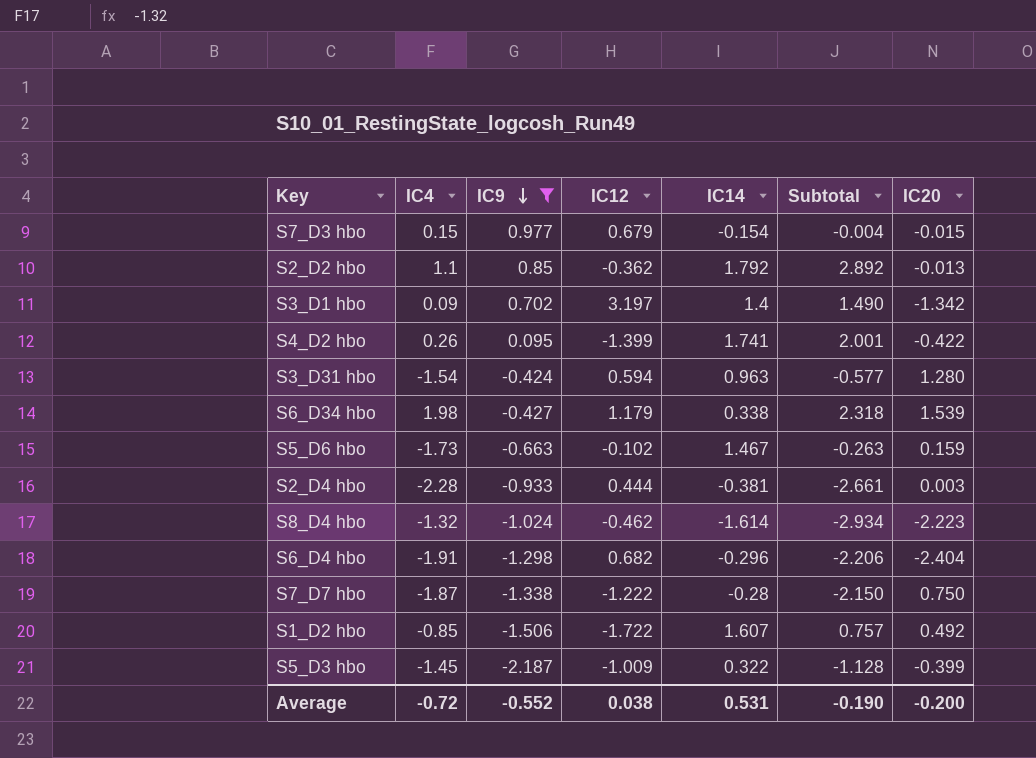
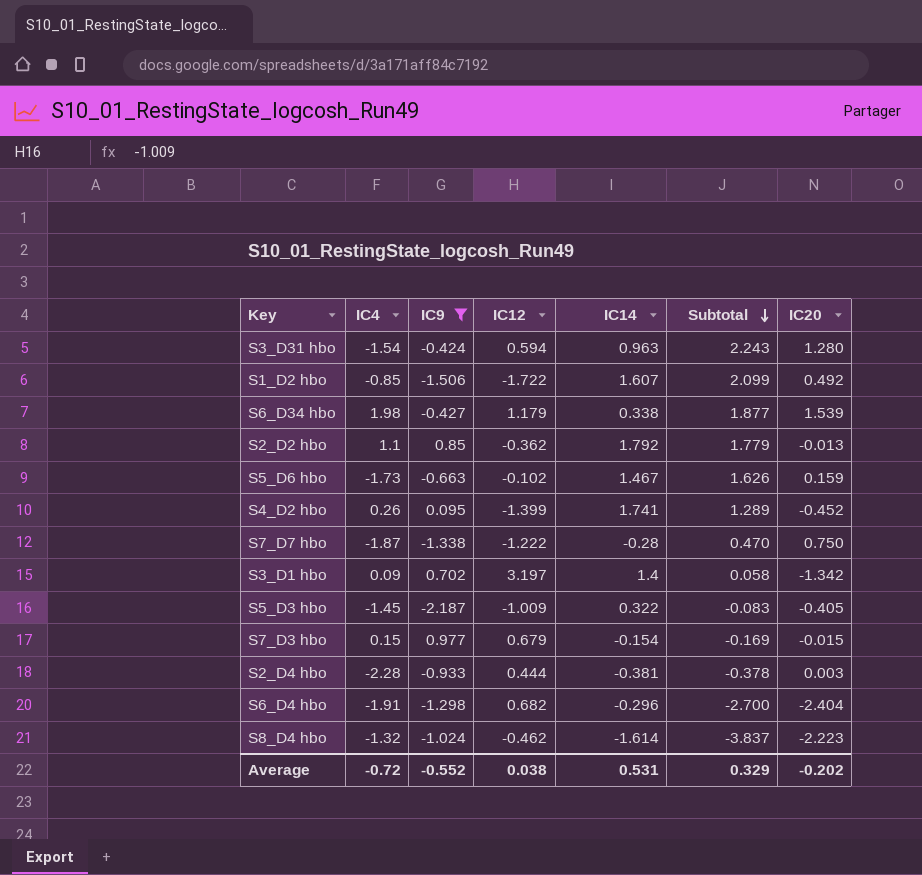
row order: IC9 descending -> Subtotal descending
column Subtotal | formula: [IC4] + [IC14] -> [IC14] + [IC20]
S4_D2 hbo | IC20: -0.422 -> -0.452
S5_D3 hbo | IC20: -0.399 -> -0.405
Average | Subtotal: -0.190 -> 0.329
Average | IC20: -0.200 -> -0.202

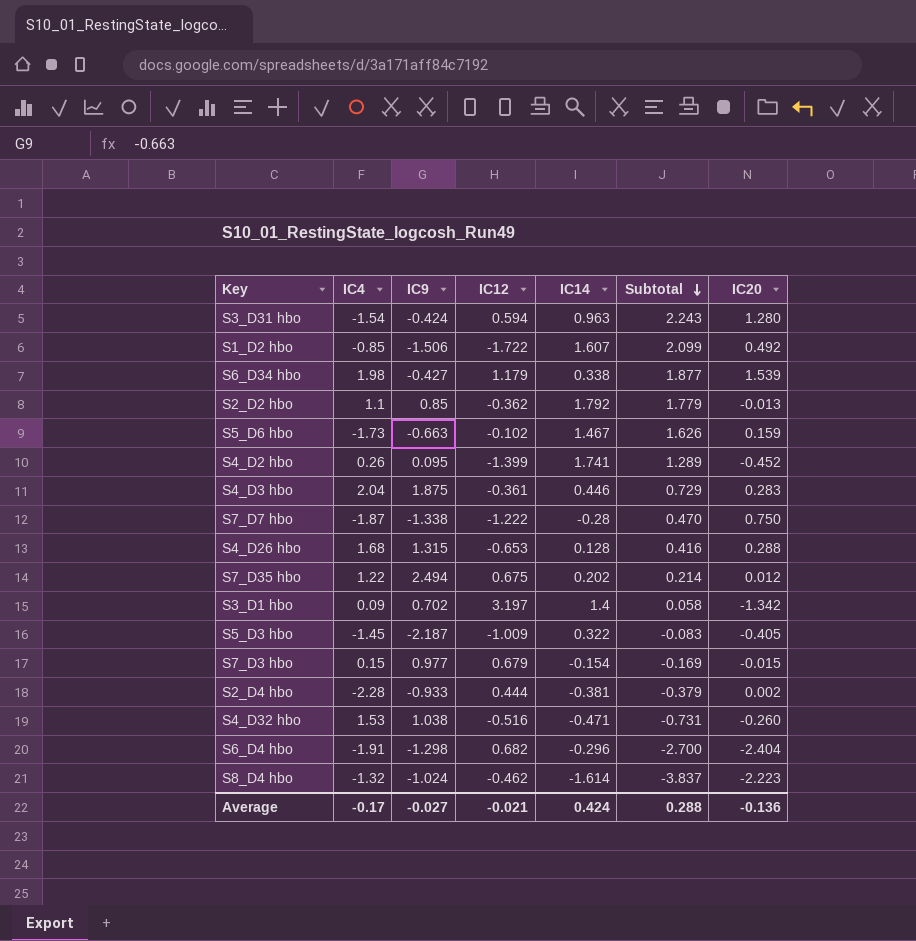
filter: IC9 <= 0.977 -> none
S2_D4 hbo | Subtotal: -0.378 -> -0.379
S2_D4 hbo | IC20: 0.003 -> 0.002
Average | IC4: -0.72 -> -0.17
Average | IC9: -0.552 -> -0.027
Average | IC12: 0.038 -> -0.021
Average | IC14: 0.531 -> 0.424
Average | Subtotal: 0.329 -> 0.288
Average | IC20: -0.202 -> -0.136

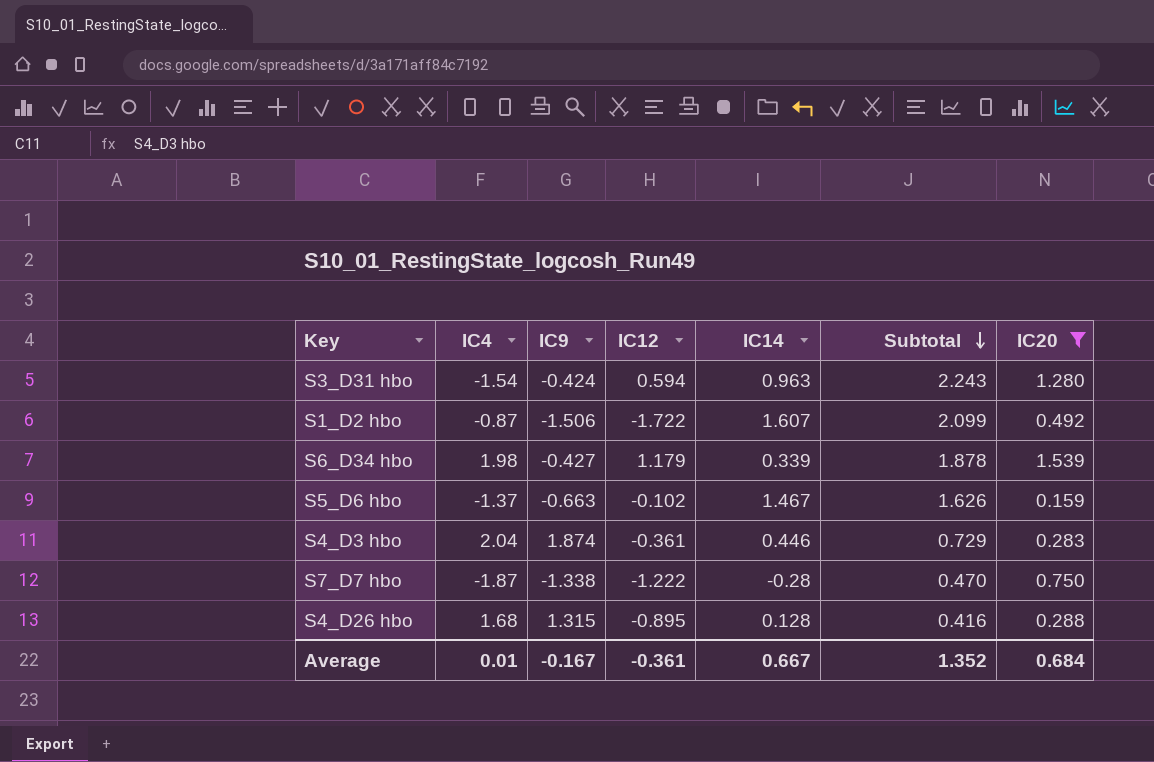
filter: none -> IC20 >= 0.159
S1_D2 hbo | IC4: -0.85 -> -0.87
S6_D34 hbo | IC14: 0.338 -> 0.339
S6_D34 hbo | Subtotal: 1.877 -> 1.878
S5_D6 hbo | IC4: -1.73 -> -1.37
S4_D3 hbo | IC9: 1.875 -> 1.874
S4_D26 hbo | IC12: -0.653 -> -0.895
Average | IC4: -0.17 -> 0.01
Average | IC9: -0.027 -> -0.167
Average | IC12: -0.021 -> -0.361
Average | IC14: 0.424 -> 0.667
Average | Subtotal: 0.288 -> 1.352
Average | IC20: -0.136 -> 0.684

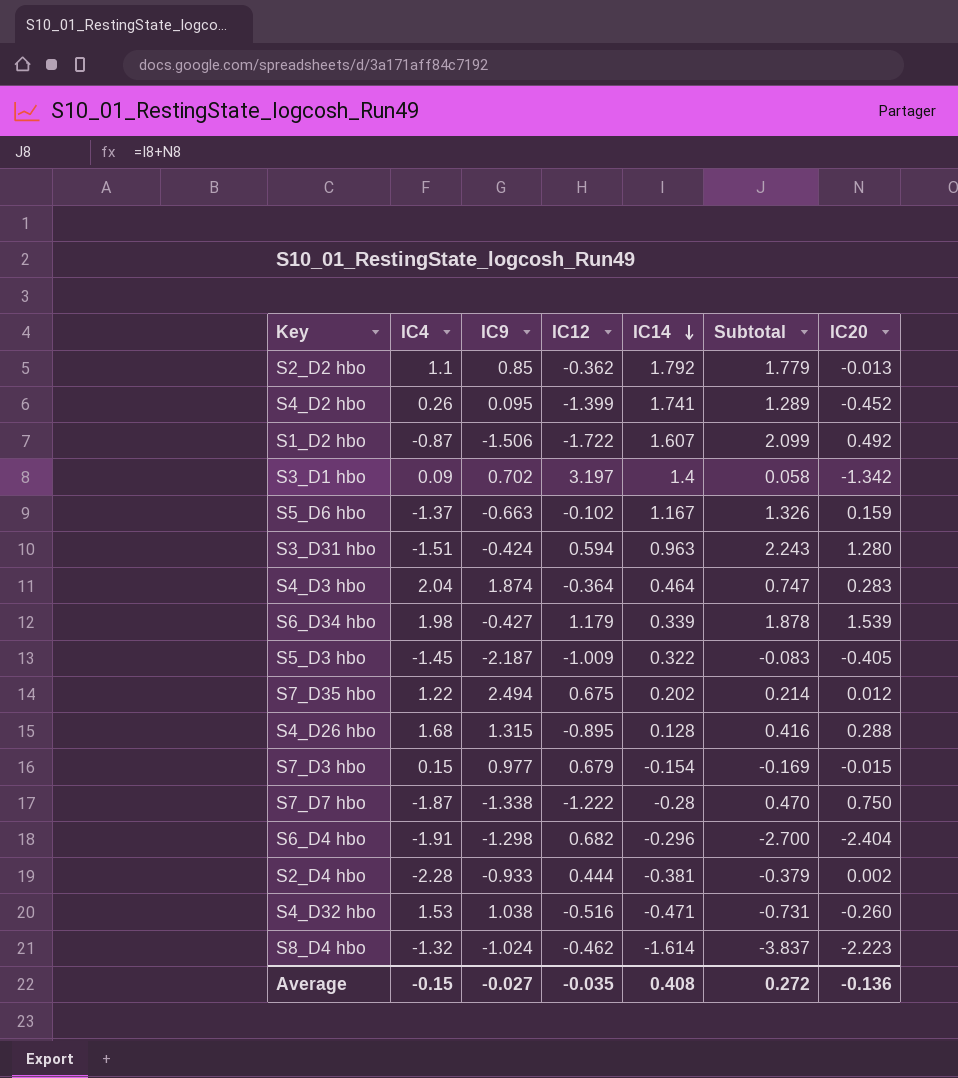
filter: IC20 >= 0.159 -> none
row order: Subtotal descending -> IC14 descending
S5_D6 hbo | IC14: 1.467 -> 1.167
S5_D6 hbo | Subtotal: 1.626 -> 1.326
S3_D31 hbo | IC4: -1.54 -> -1.51
S4_D3 hbo | IC12: -0.361 -> -0.364
S4_D3 hbo | IC14: 0.446 -> 0.464
S4_D3 hbo | Subtotal: 0.729 -> 0.747
Average | IC4: 0.01 -> -0.15
Average | IC9: -0.167 -> -0.027
Average | IC12: -0.361 -> -0.035
Average | IC14: 0.667 -> 0.408
Average | Subtotal: 1.352 -> 0.272
Average | IC20: 0.684 -> -0.136

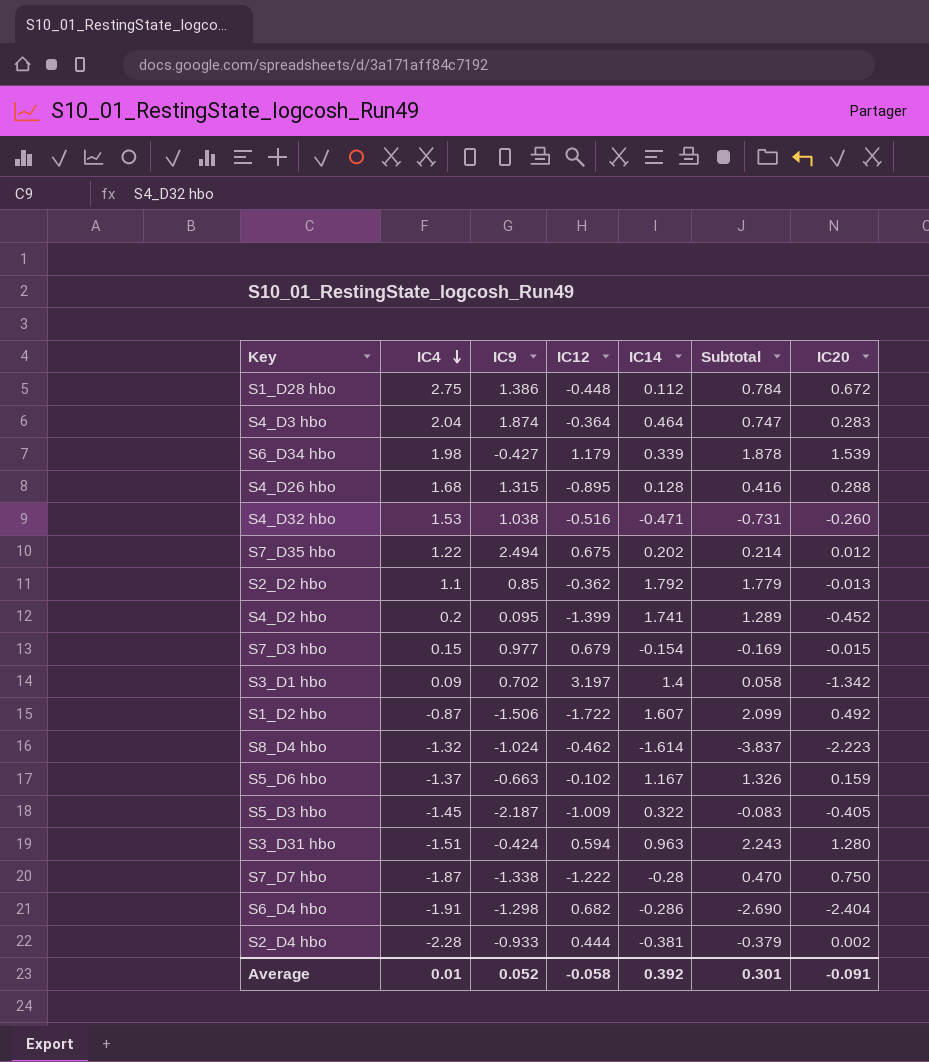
row order: IC14 descending -> IC4 descending
row S1_D28 hbo: none -> 2.75 | 1.386 | -0.448 | 0.112 | 0.784 | 0.672
S4_D2 hbo | IC4: 0.26 -> 0.2
S6_D4 hbo | IC14: -0.296 -> -0.286
S6_D4 hbo | Subtotal: -2.700 -> -2.690
Average | IC4: -0.15 -> 0.01
Average | IC9: -0.027 -> 0.052
Average | IC12: -0.035 -> -0.058
Average | IC14: 0.408 -> 0.392
Average | Subtotal: 0.272 -> 0.301
Average | IC20: -0.136 -> -0.091

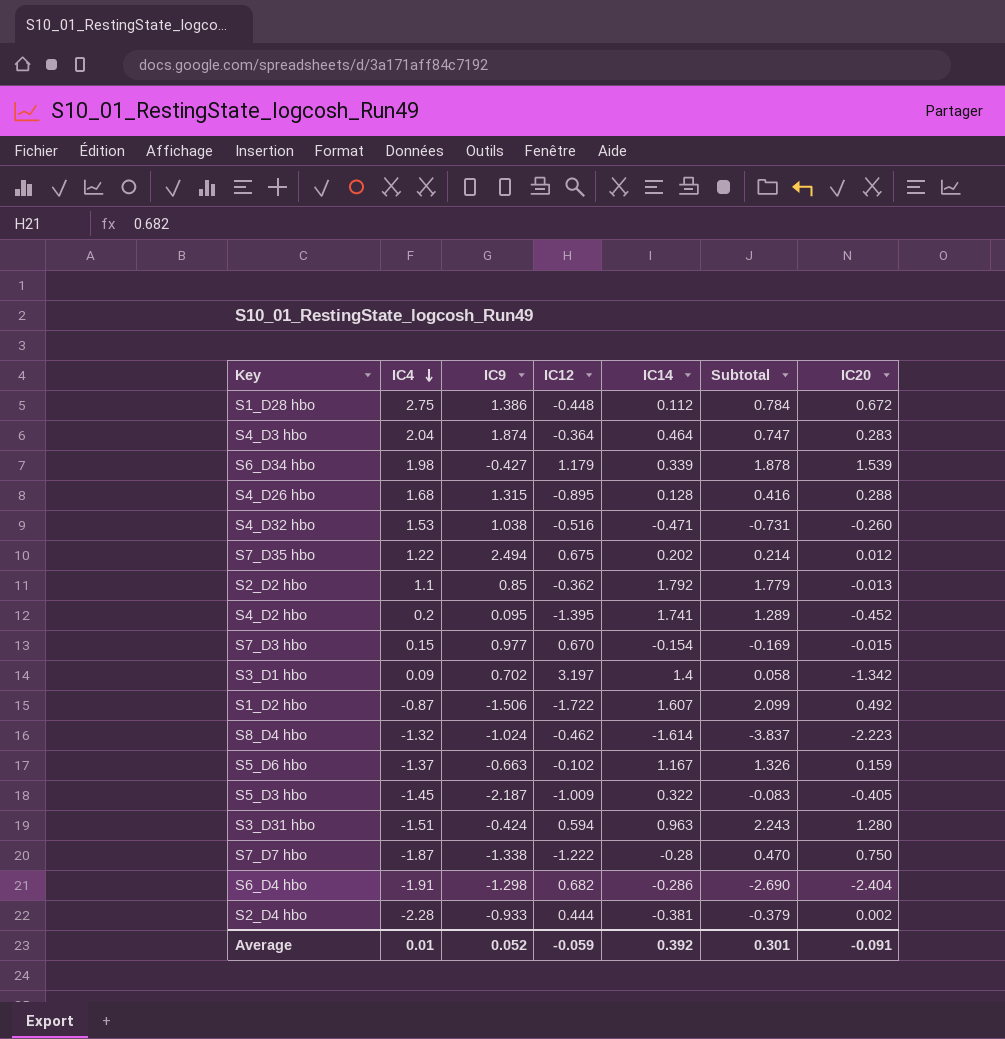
S4_D2 hbo | IC12: -1.399 -> -1.395
S7_D3 hbo | IC12: 0.679 -> 0.670
Average | IC12: -0.058 -> -0.059

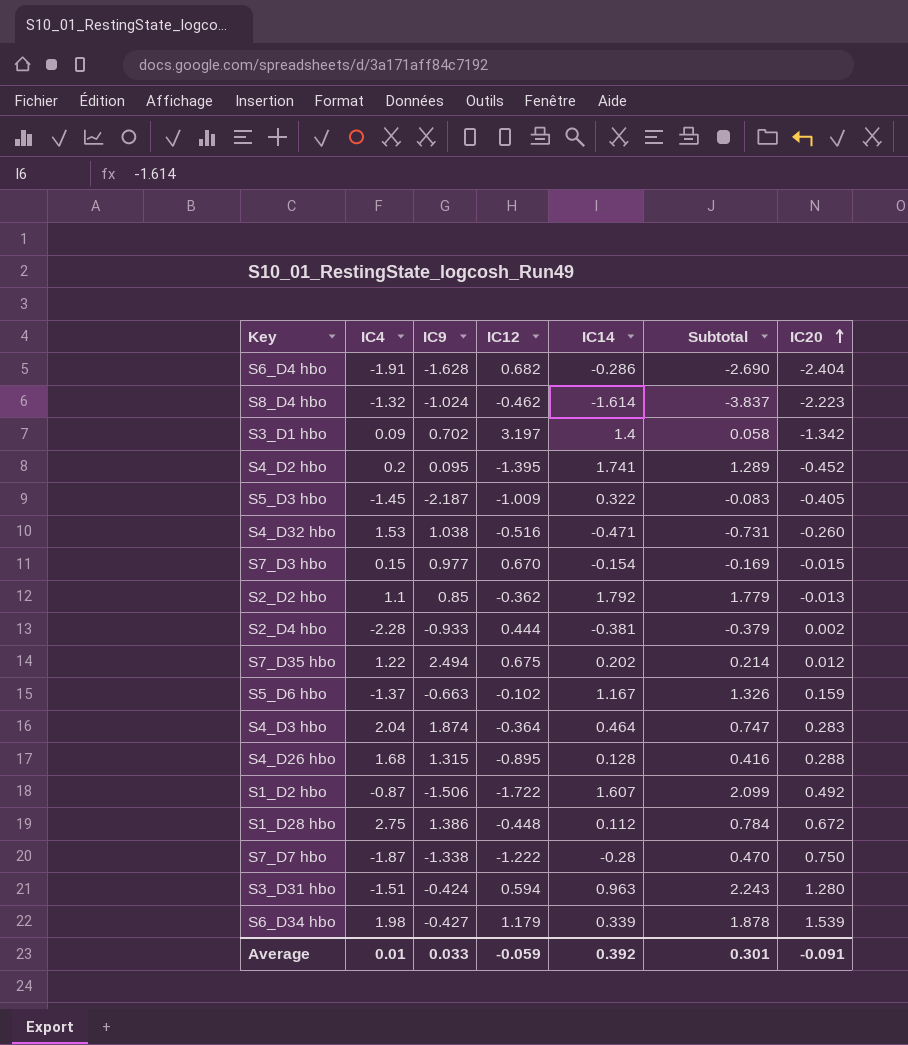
row order: IC4 descending -> IC20 ascending
S6_D4 hbo | IC9: -1.298 -> -1.628
Average | IC9: 0.052 -> 0.033

